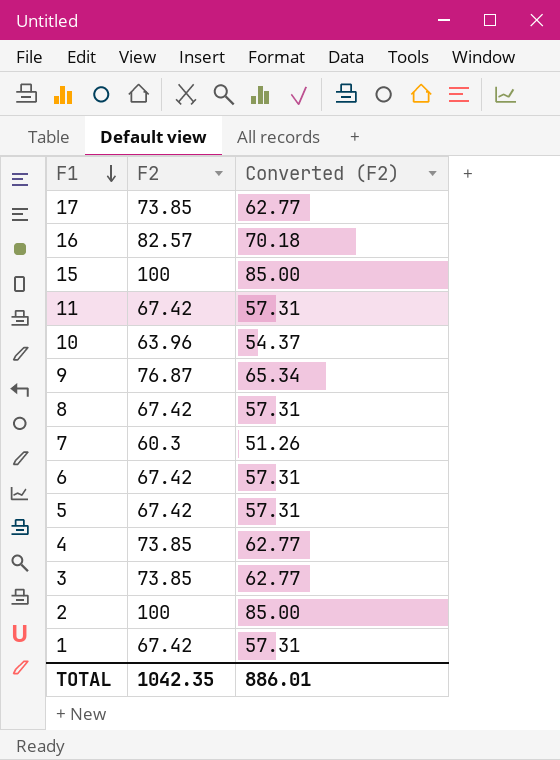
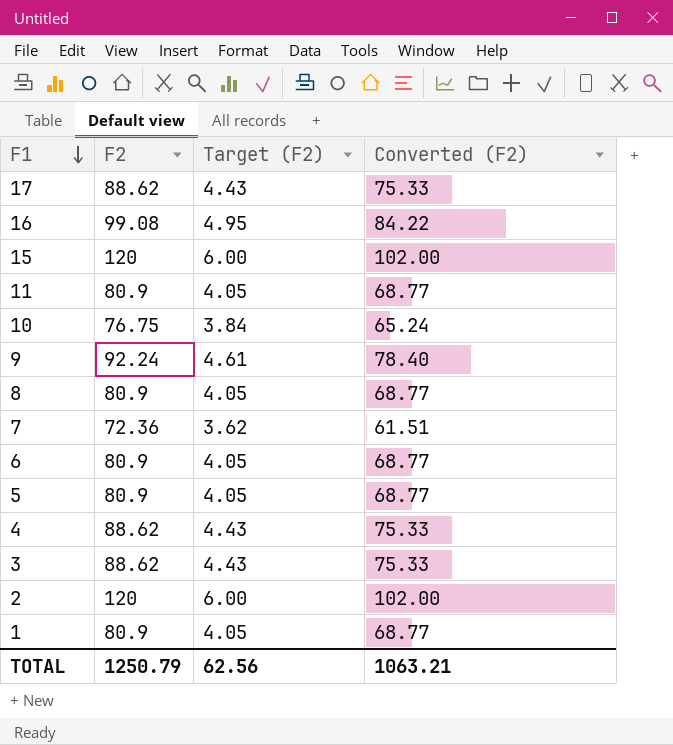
column Target (F2) | formula: none -> [F2] * 0.05
17 | F2: 73.85 -> 88.62
17 | Converted (F2): 62.77 -> 75.33
16 | F2: 82.57 -> 99.08
16 | Converted (F2): 70.18 -> 84.22
15 | F2: 100 -> 120
15 | Converted (F2): 85.00 -> 102.00
11 | F2: 67.42 -> 80.9
11 | Converted (F2): 57.31 -> 68.77
10 | F2: 63.96 -> 76.75
10 | Converted (F2): 54.37 -> 65.24
9 | F2: 76.87 -> 92.24
9 | Converted (F2): 65.34 -> 78.40
8 | F2: 67.42 -> 80.9
8 | Converted (F2): 57.31 -> 68.77
7 | F2: 60.3 -> 72.36
7 | Converted (F2): 51.26 -> 61.51
6 | F2: 67.42 -> 80.9
6 | Converted (F2): 57.31 -> 68.77
5 | F2: 67.42 -> 80.9
5 | Converted (F2): 57.31 -> 68.77
4 | F2: 73.85 -> 88.62
4 | Converted (F2): 62.77 -> 75.33
3 | F2: 73.85 -> 88.62
3 | Converted (F2): 62.77 -> 75.33
2 | F2: 100 -> 120
2 | Converted (F2): 85.00 -> 102.00
1 | F2: 67.42 -> 80.9
1 | Converted (F2): 57.31 -> 68.77
TOTAL | F2: 1042.35 -> 1250.79
TOTAL | Converted (F2): 886.01 -> 1063.21

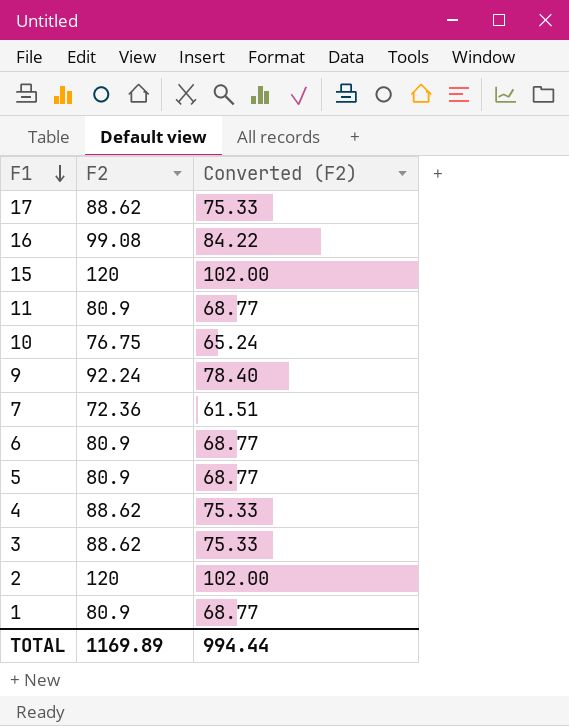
column Target (F2) | formula: [F2] * 0.05 -> none
row 8: 80.9 | 4.05 | 68.77 -> none
TOTAL | F2: 1250.79 -> 1169.89
TOTAL | Converted (F2): 1063.21 -> 994.44

